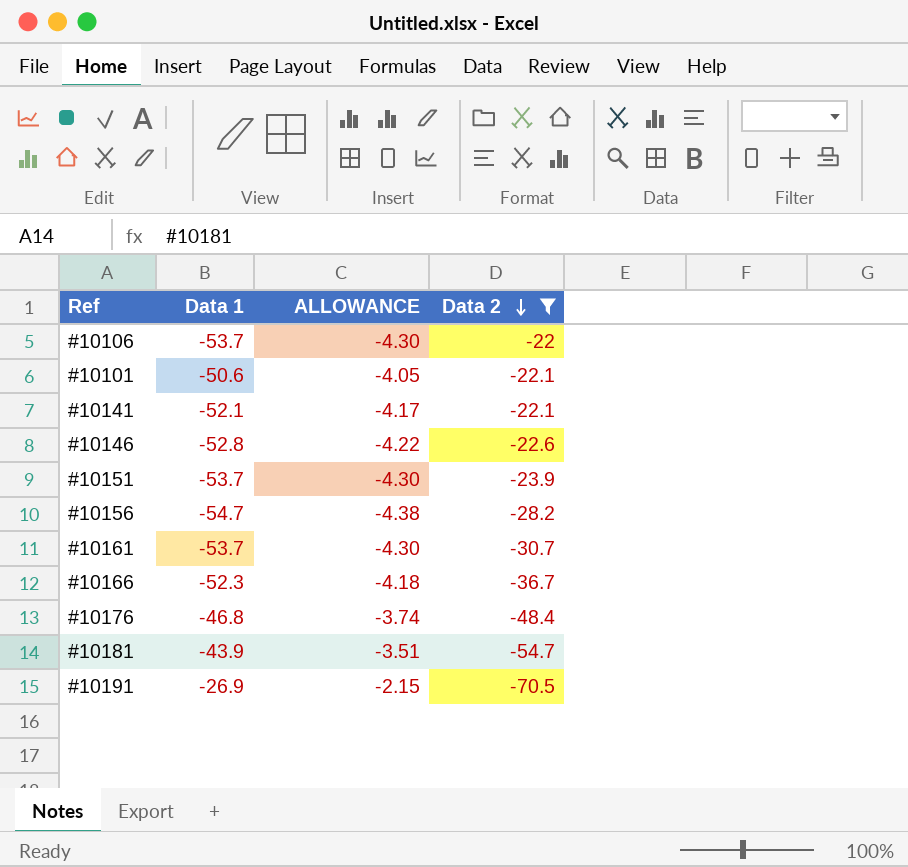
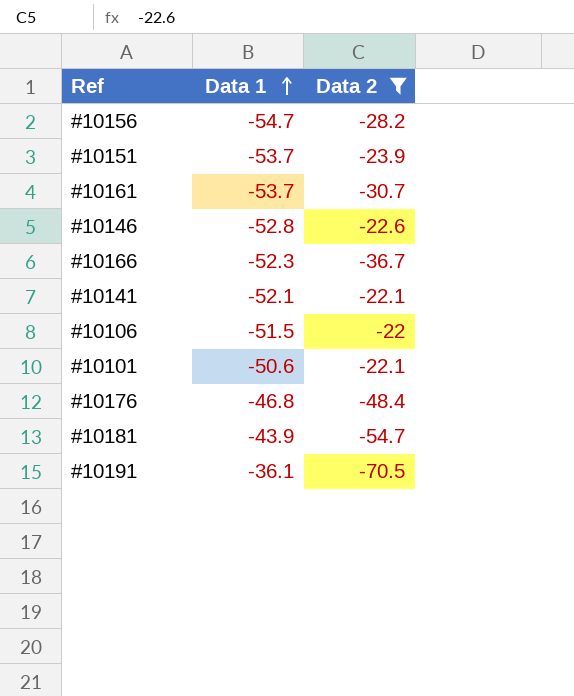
row order: Data 2 descending -> Data 1 ascending
column ALLOWANCE | formula: [Data 1] * 0.08 -> none
#10106 | Data 1: -53.7 -> -51.5
#10191 | Data 1: -26.9 -> -36.1

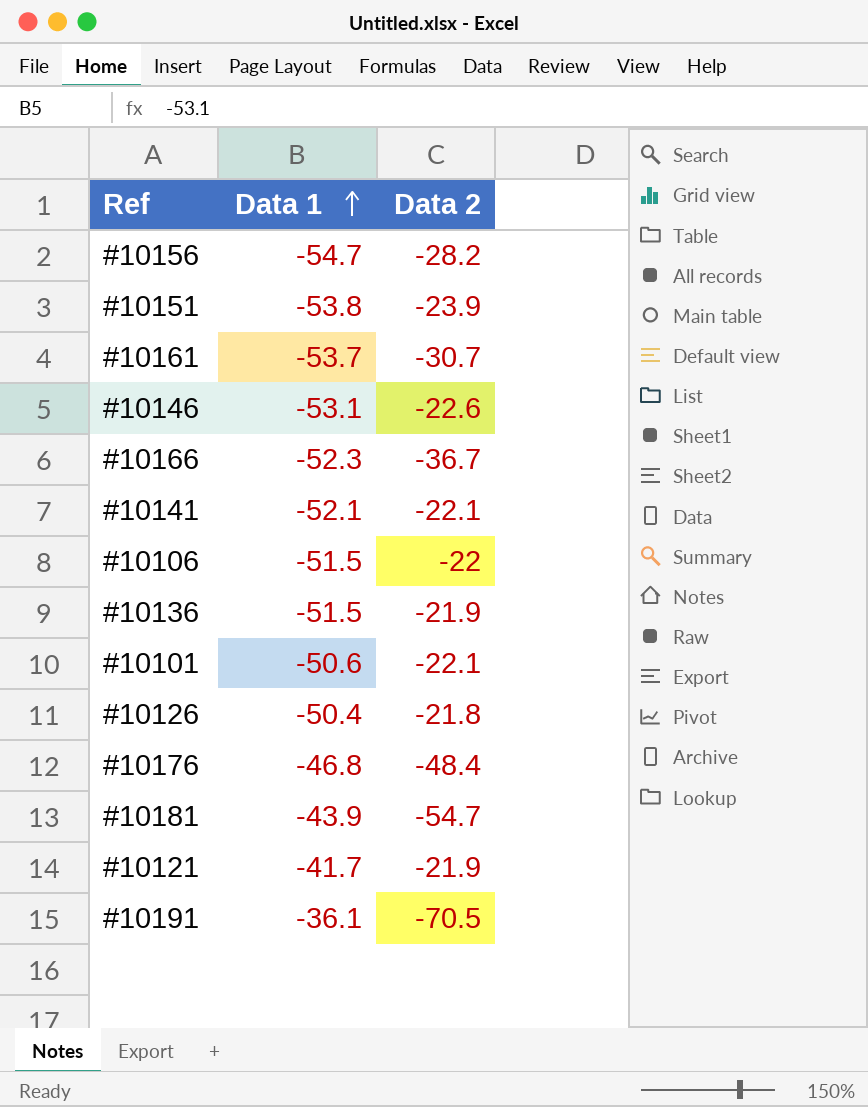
filter: Data 2 <= -22 -> none
#10151 | Data 1: -53.7 -> -53.8
#10146 | Data 1: -52.8 -> -53.1

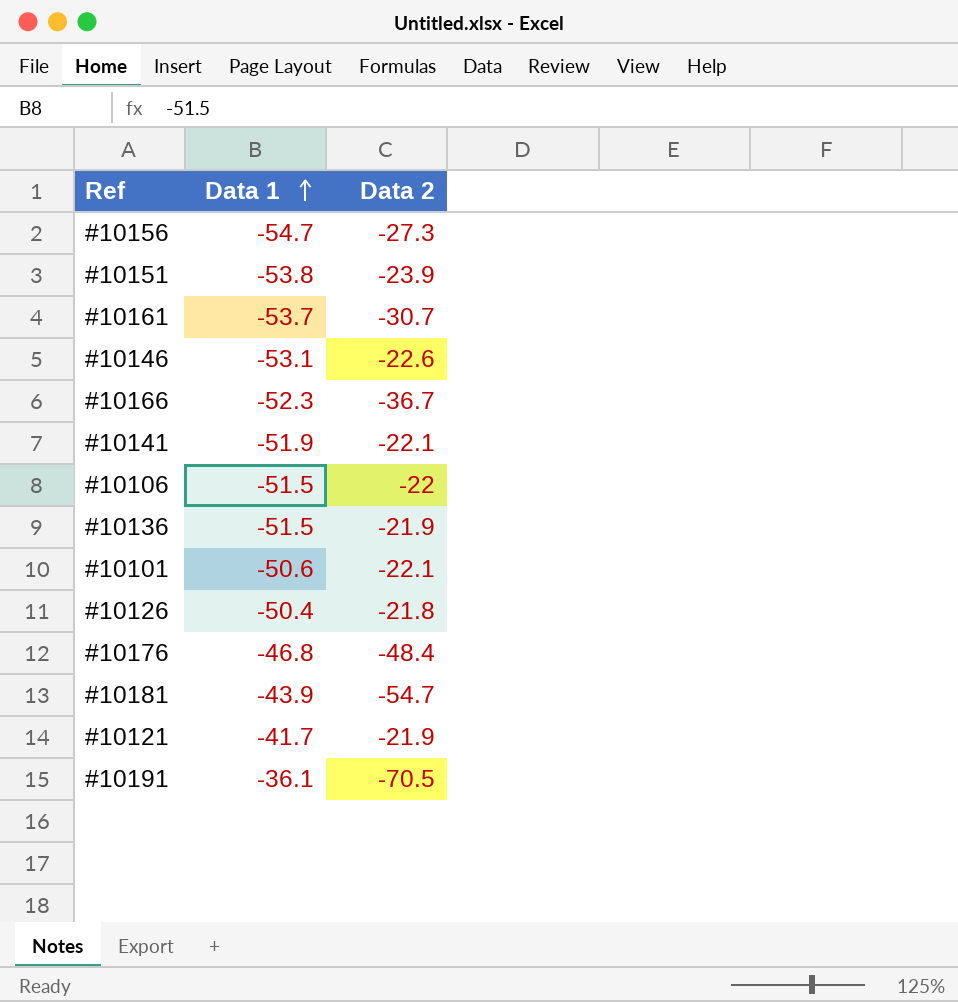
#10156 | Data 2: -28.2 -> -27.3
#10141 | Data 1: -52.1 -> -51.9

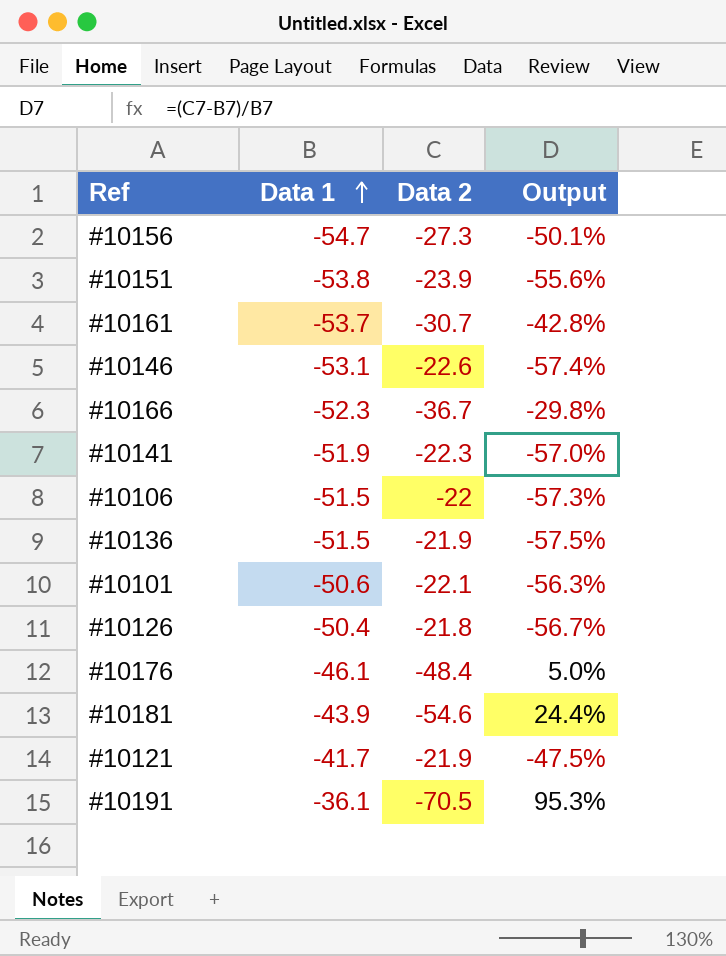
column Output | formula: none -> ([Data 2] - [Data 1]) / [Data 1]
#10141 | Data 2: -22.1 -> -22.3
#10176 | Data 1: -46.8 -> -46.1
#10181 | Data 2: -54.7 -> -54.6

